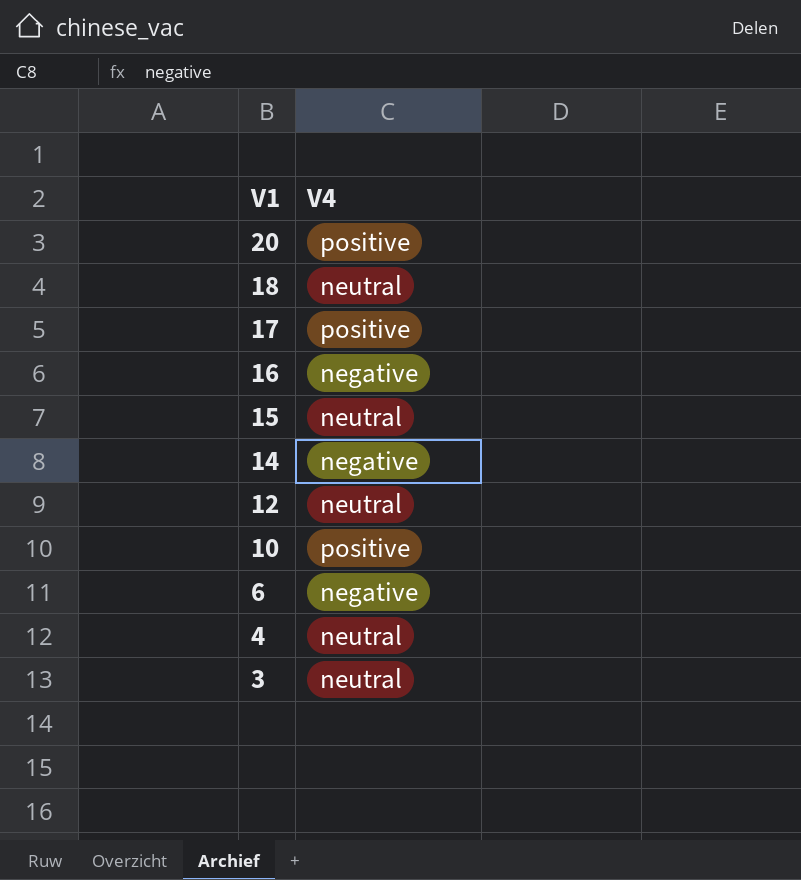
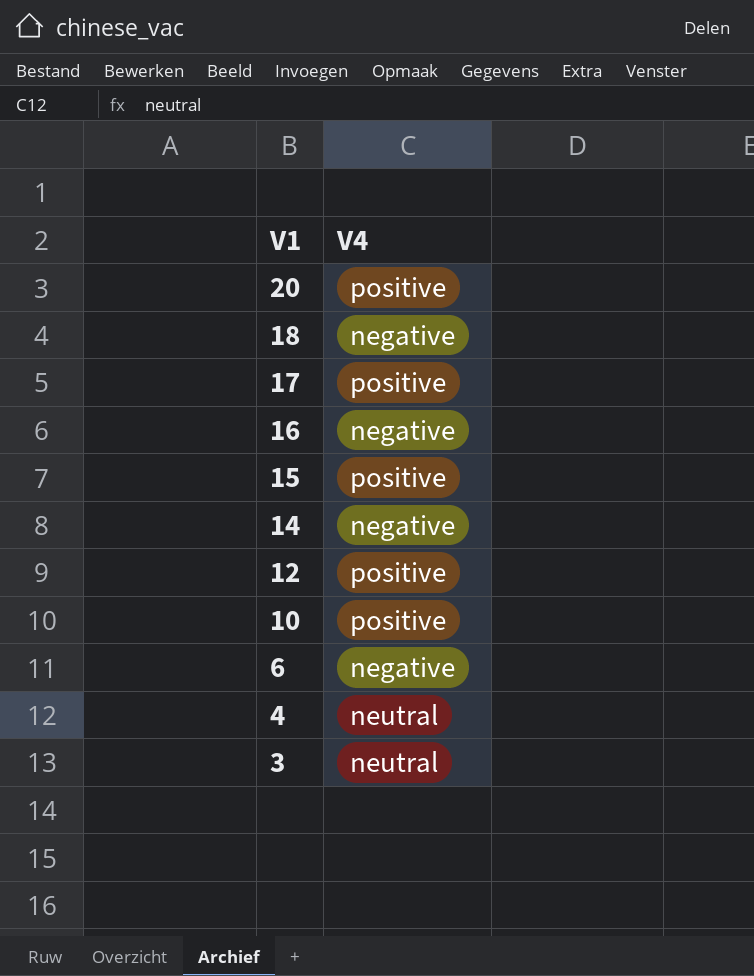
18 | V4: neutral -> negative
15 | V4: neutral -> positive
12 | V4: neutral -> positive

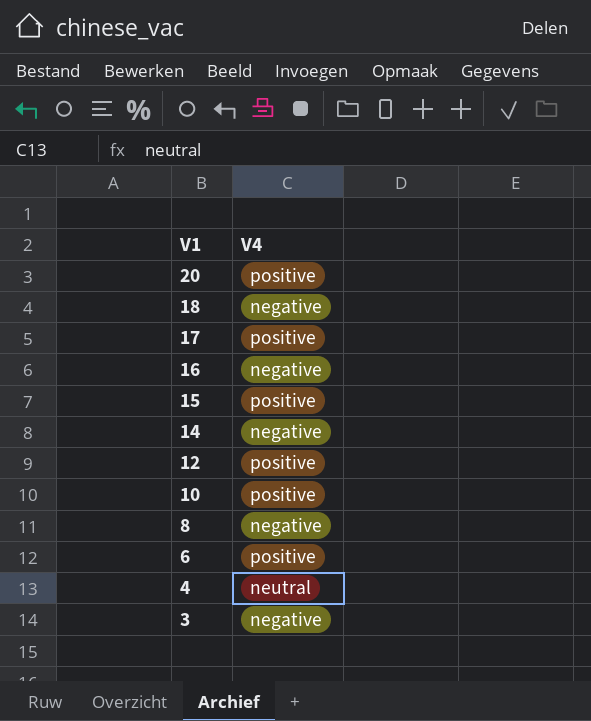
row 8: none -> negative
6 | V4: negative -> positive
3 | V4: neutral -> negative

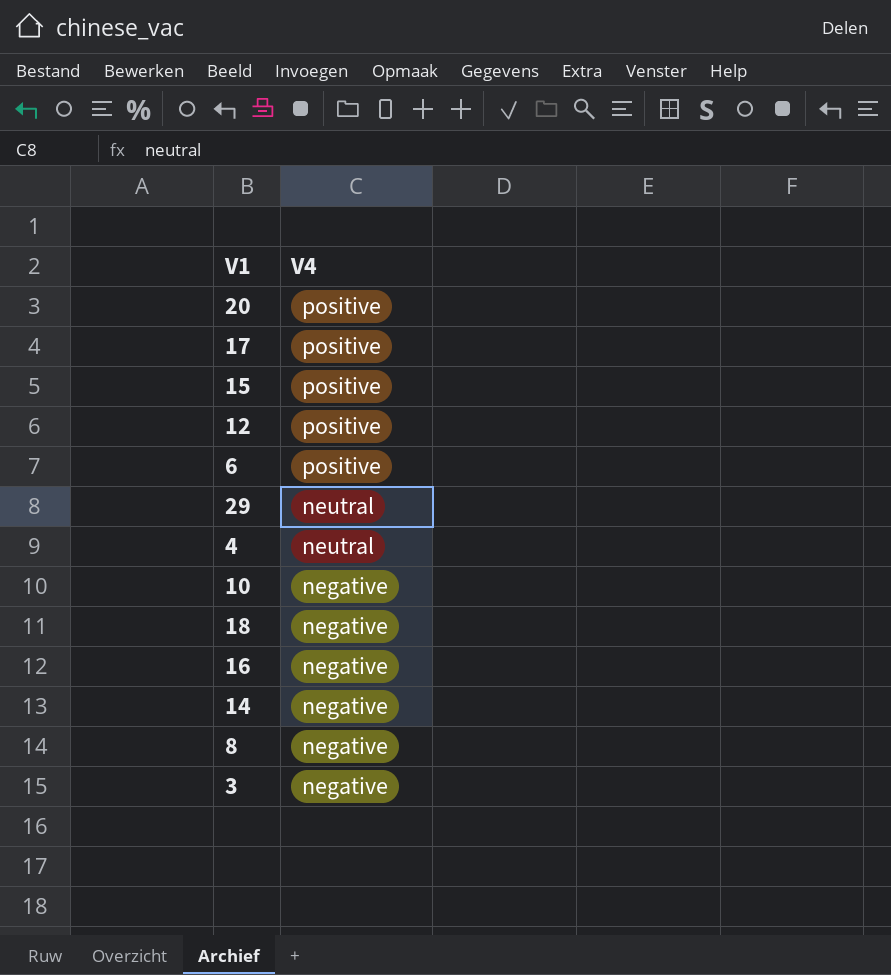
row order: V1 descending -> V4 descending
row 29: none -> neutral
10 | V4: positive -> negative

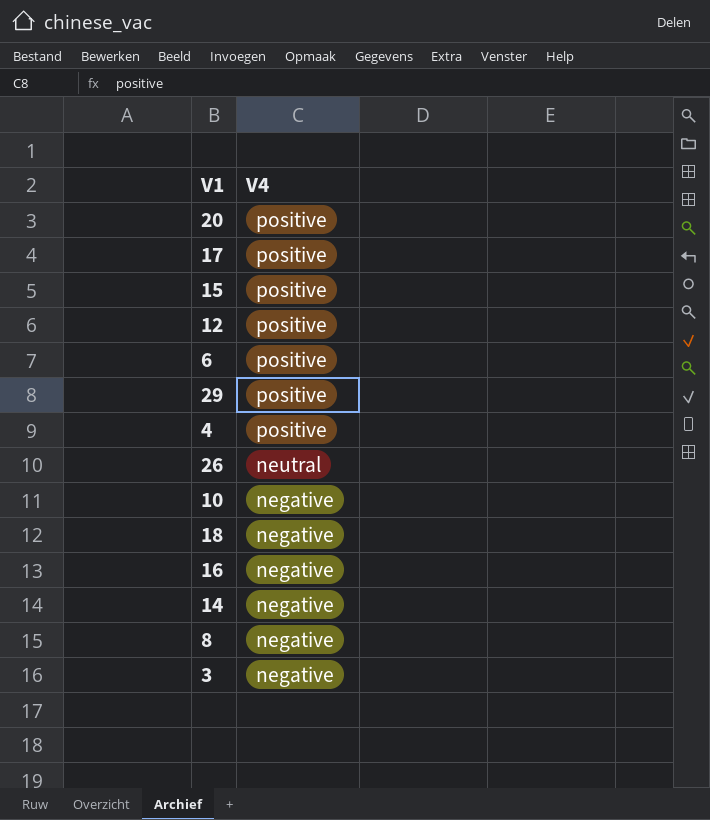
29 | V4: neutral -> positive
4 | V4: neutral -> positive
row 26: none -> neutral

